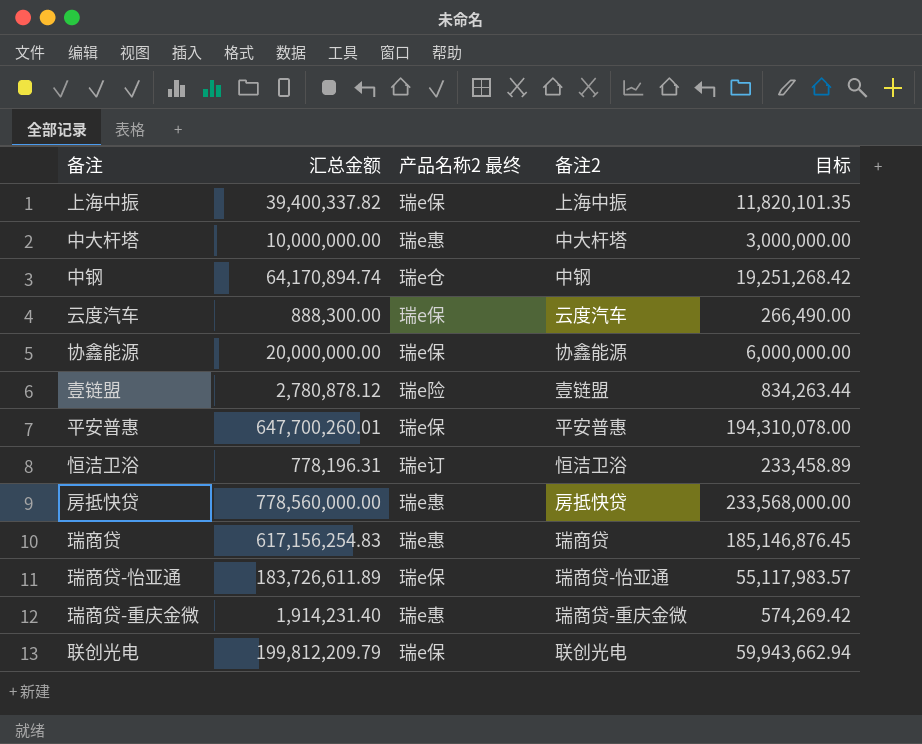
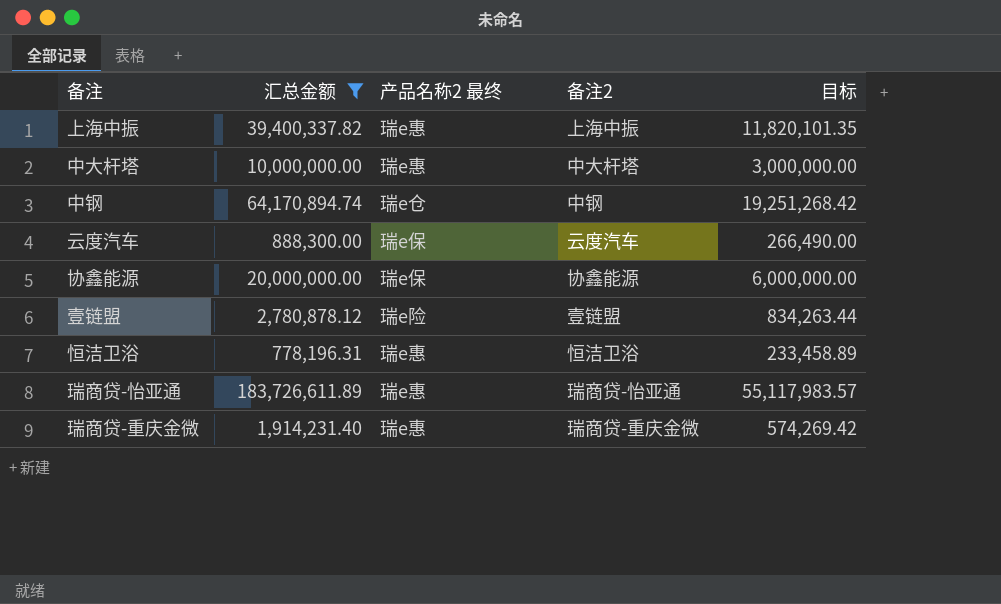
filter: none -> 汇总金额 <= 183,726,611.89
上海中振 | 产品名称2 最终: 瑞e保 -> 瑞e惠
恒洁卫浴 | 产品名称2 最终: 瑞e订 -> 瑞e惠
瑞商贷-怡亚通 | 产品名称2 最终: 瑞e保 -> 瑞e惠

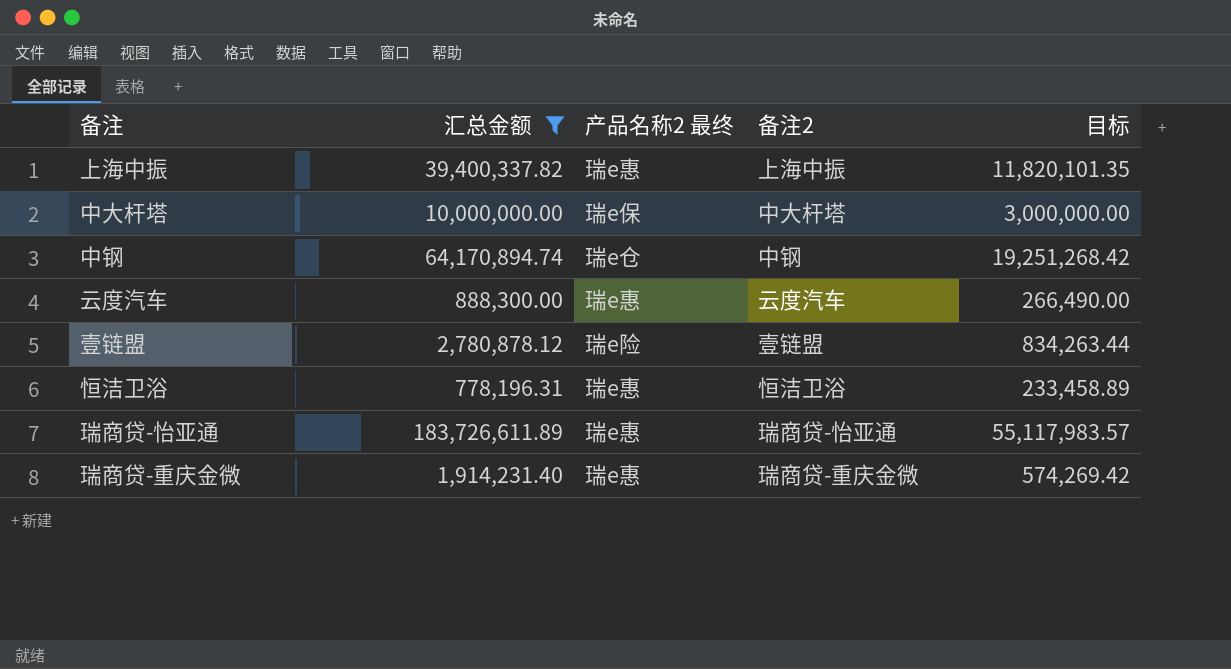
row 协鑫能源: 20,000,000.00 | 瑞e保 | 协鑫能源 | 6,000,000.00 -> none
中大杆塔 | 产品名称2 最终: 瑞e惠 -> 瑞e保
云度汽车 | 产品名称2 最终: 瑞e保 -> 瑞e惠

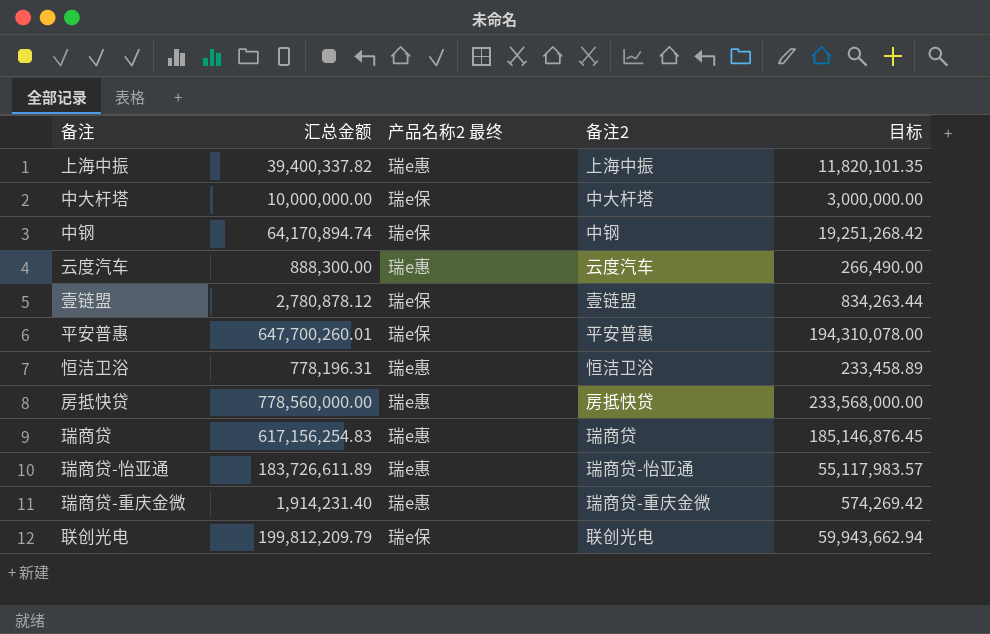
filter: 汇总金额 <= 183,726,611.89 -> none
中钢 | 产品名称2 最终: 瑞e仓 -> 瑞e保
壹链盟 | 产品名称2 最终: 瑞e险 -> 瑞e保

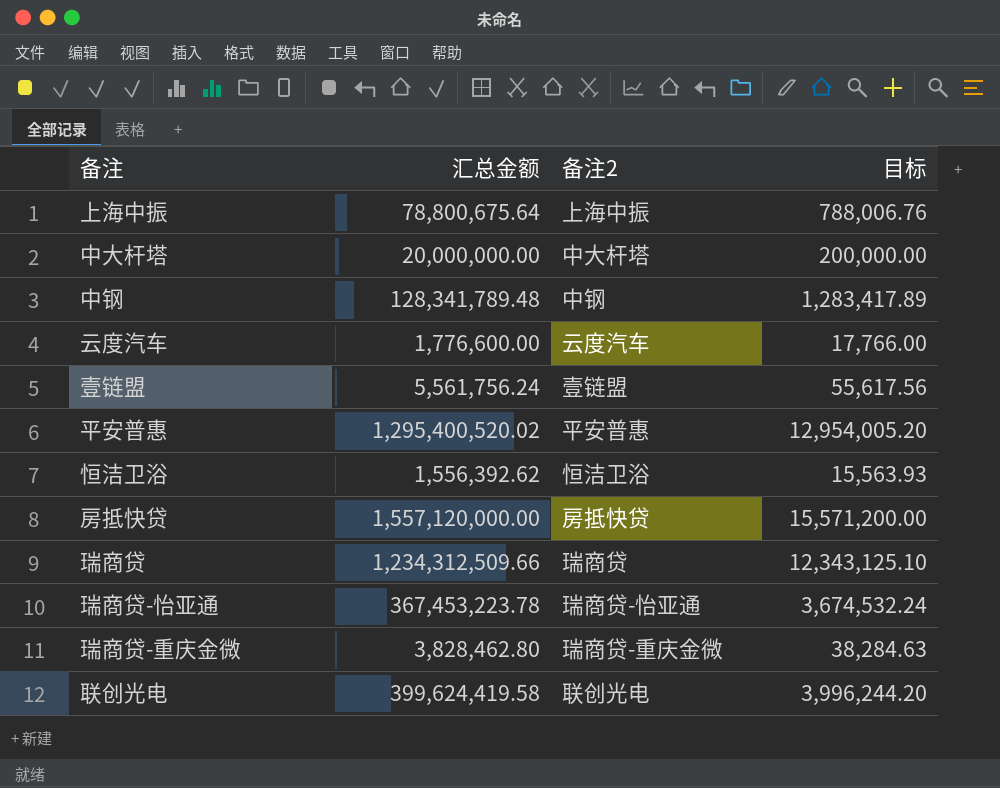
column 产品名称2 最终 | position: 3 -> none
column 目标 | formula: [汇总金额] * 0.3 -> [汇总金额] * 0.01
上海中振 | 汇总金额: 39,400,337.82 -> 78,800,675.64
中大杆塔 | 汇总金额: 10,000,000.00 -> 20,000,000.00
中钢 | 汇总金额: 64,170,894.74 -> 128,341,789.48
云度汽车 | 汇总金额: 888,300.00 -> 1,776,600.00
壹链盟 | 汇总金额: 2,780,878.12 -> 5,561,756.24
平安普惠 | 汇总金额: 647,700,260.01 -> 1,295,400,520.02
恒洁卫浴 | 汇总金额: 778,196.31 -> 1,556,392.62
房抵快贷 | 汇总金额: 778,560,000.00 -> 1,557,120,000.00
瑞商贷 | 汇总金额: 617,156,254.83 -> 1,234,312,509.66
瑞商贷-怡亚通 | 汇总金额: 183,726,611.89 -> 367,453,223.78
瑞商贷-重庆金微 | 汇总金额: 1,914,231.40 -> 3,828,462.80
联创光电 | 汇总金额: 199,812,209.79 -> 399,624,419.58

